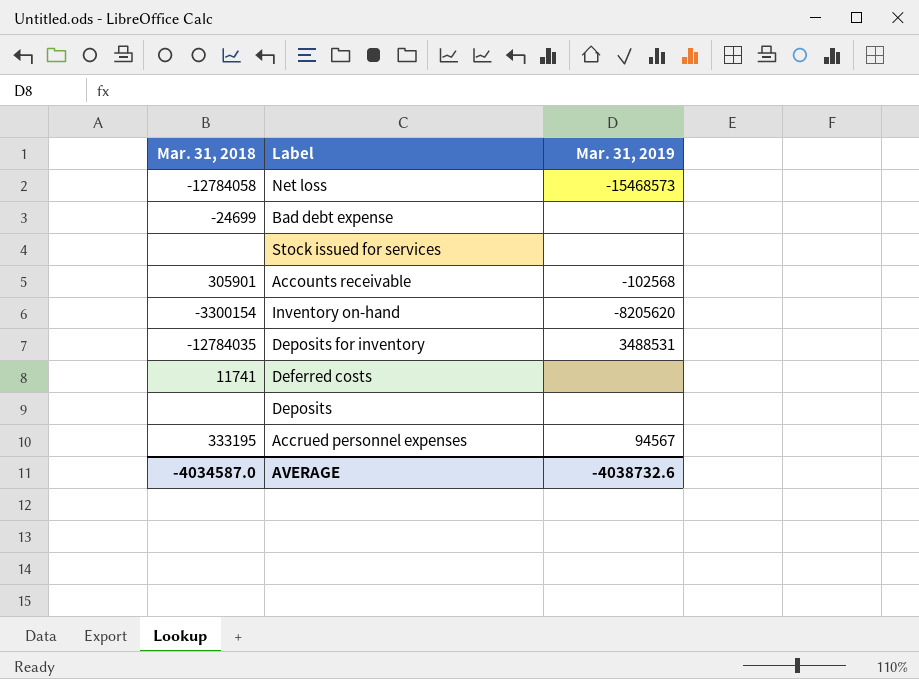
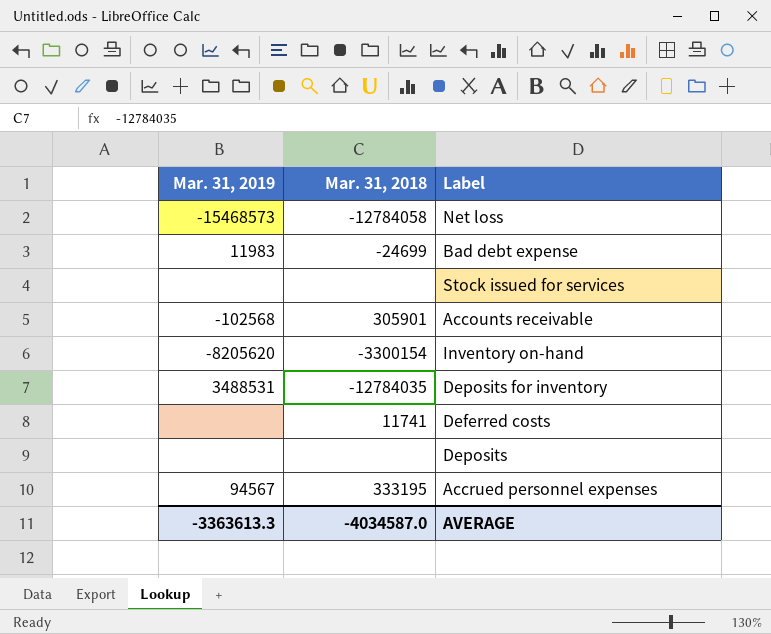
column Mar. 31, 2019 | position: 3 -> 1
Bad debt expense | Mar. 31, 2019: none -> 11983
AVERAGE | Mar. 31, 2019: -4038732.6 -> -3363613.3

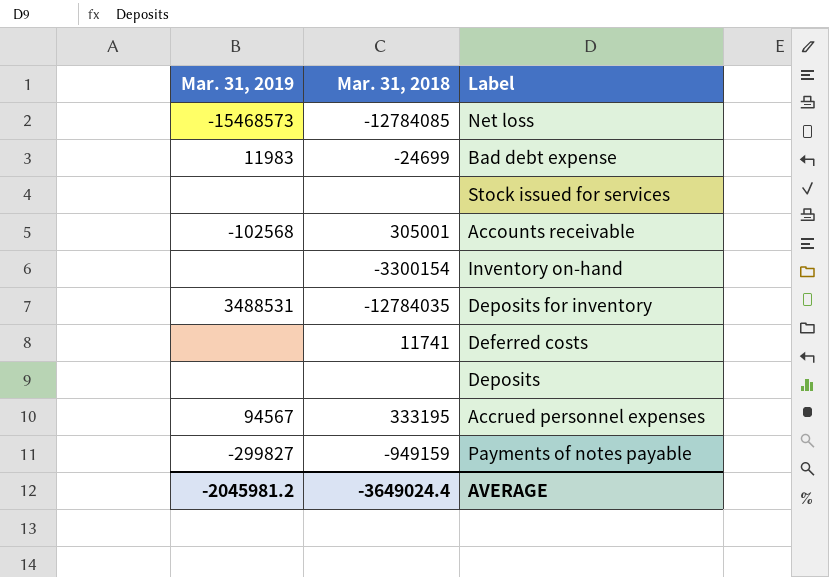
Net loss | Mar. 31, 2018: -12784058 -> -12784085
Accounts receivable | Mar. 31, 2018: 305901 -> 305001
Inventory on-hand | Mar. 31, 2019: -8205620 -> none
row Payments of notes payable: none -> -299827 | -949159
AVERAGE | Mar. 31, 2019: -3363613.3 -> -2045981.2
AVERAGE | Mar. 31, 2018: -4034587.0 -> -3649024.4

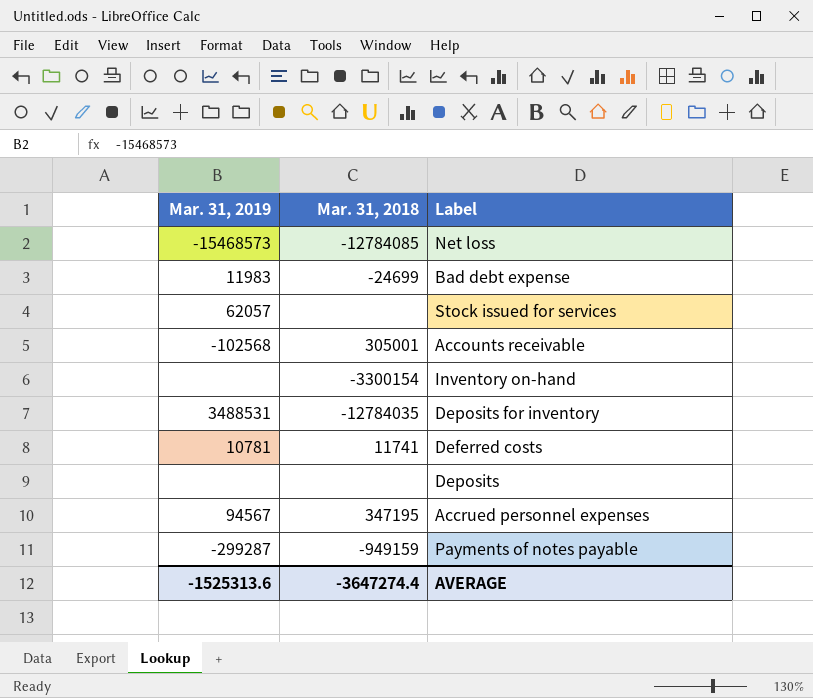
Stock issued for services | Mar. 31, 2019: none -> 62057
Deferred costs | Mar. 31, 2019: none -> 10781
Accrued personnel expenses | Mar. 31, 2018: 333195 -> 347195
Payments of notes payable | Mar. 31, 2019: -299827 -> -299287
AVERAGE | Mar. 31, 2019: -2045981.2 -> -1525313.6
AVERAGE | Mar. 31, 2018: -3649024.4 -> -3647274.4

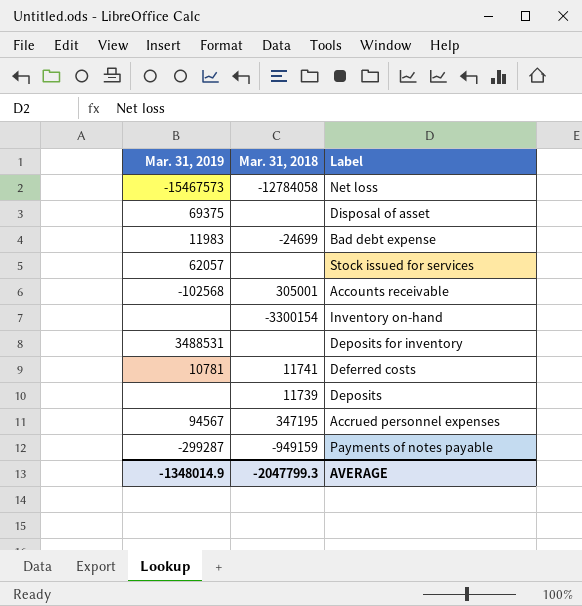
Net loss | Mar. 31, 2019: -15468573 -> -15467573
Net loss | Mar. 31, 2018: -12784085 -> -12784058
row Disposal of asset: none -> 69375 | none
Deposits for inventory | Mar. 31, 2018: -12784035 -> none
Deposits | Mar. 31, 2018: none -> 11739
AVERAGE | Mar. 31, 2019: -1525313.6 -> -1348014.9
AVERAGE | Mar. 31, 2018: -3647274.4 -> -2047799.3

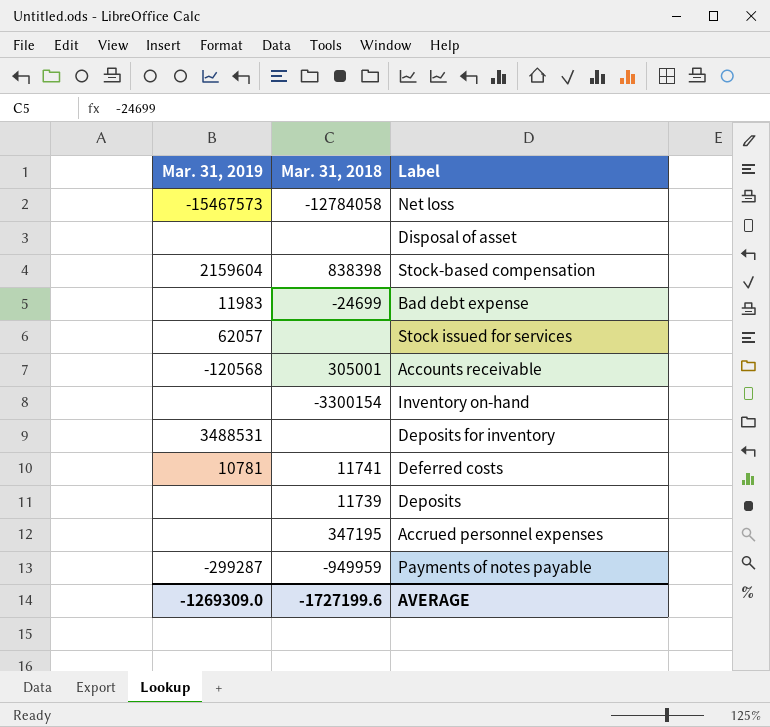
Disposal of asset | Mar. 31, 2019: 69375 -> none
row Stock-based compensation: none -> 2159604 | 838398
Accounts receivable | Mar. 31, 2019: -102568 -> -120568
Accrued personnel expenses | Mar. 31, 2019: 94567 -> none
Payments of notes payable | Mar. 31, 2018: -949159 -> -949959
AVERAGE | Mar. 31, 2019: -1348014.9 -> -1269309.0
AVERAGE | Mar. 31, 2018: -2047799.3 -> -1727199.6

